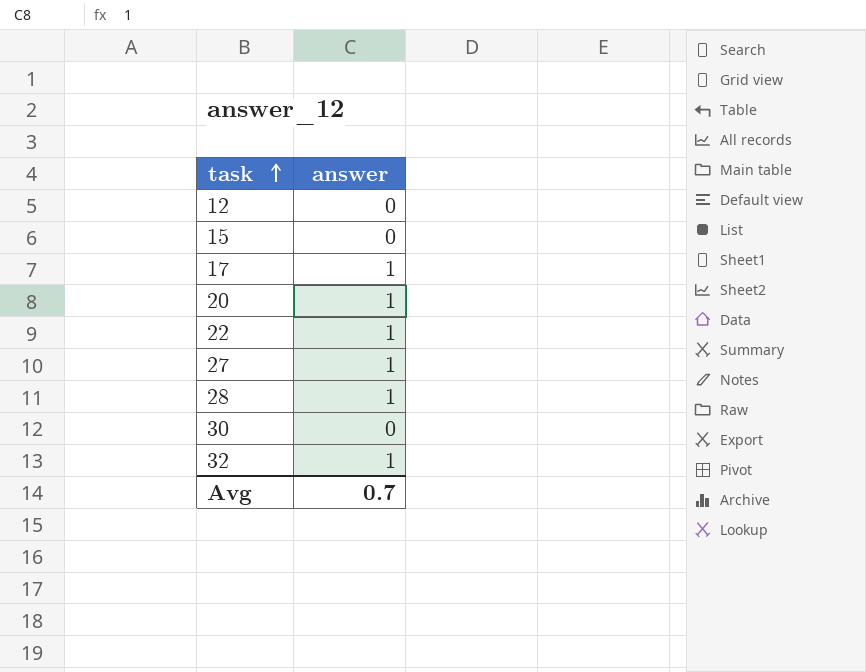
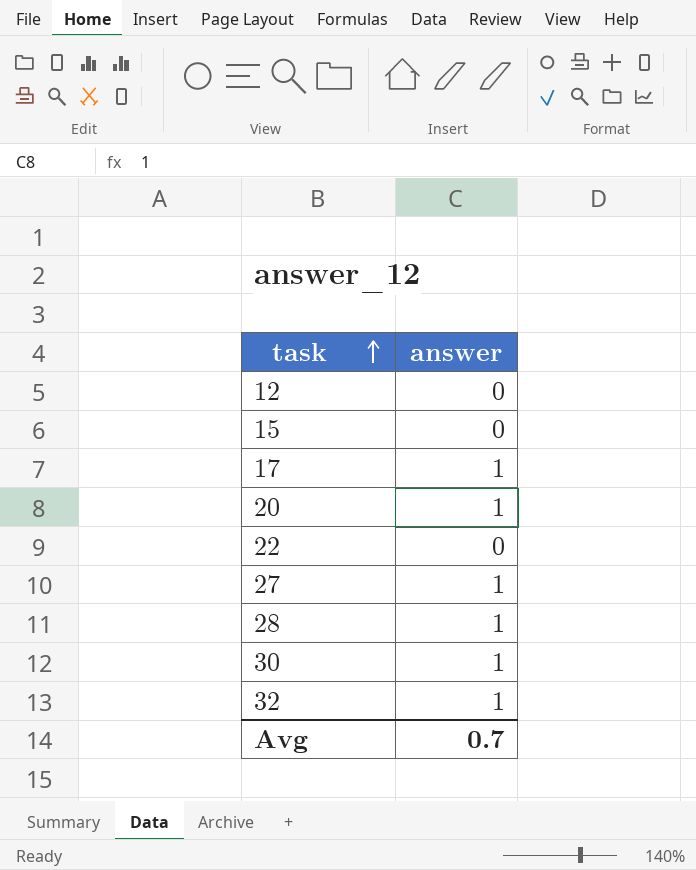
22 | answer: 1 -> 0
30 | answer: 0 -> 1

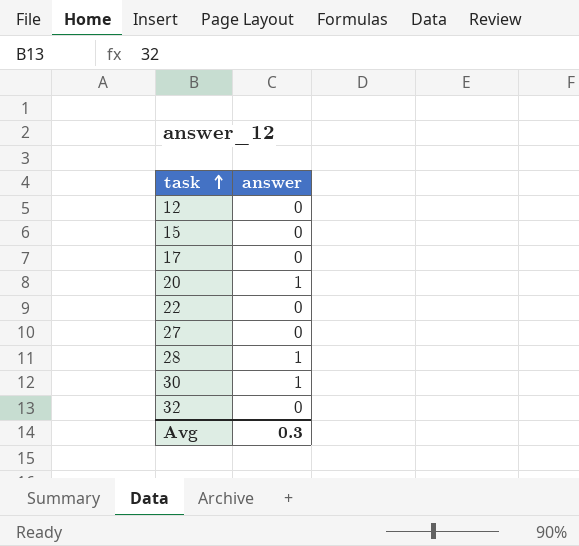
17 | answer: 1 -> 0
27 | answer: 1 -> 0
32 | answer: 1 -> 0
Avg | answer: 0.7 -> 0.3

